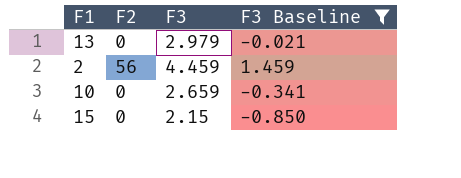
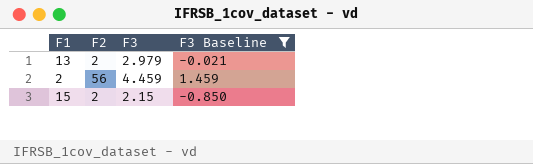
row 10: 0 | 2.659 | -0.341 -> none
13 | F2: 0 -> 2
15 | F2: 0 -> 2

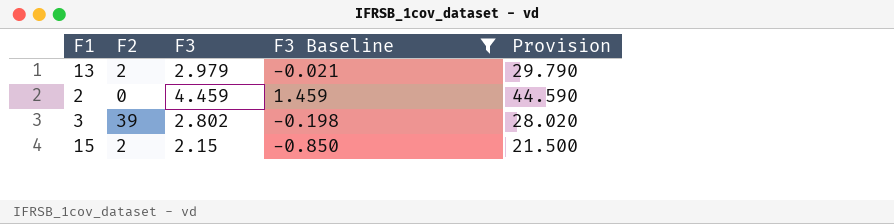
column Provision | formula: none -> [F3] * 10
2 | F2: 56 -> 0
row 3: none -> 39 | 2.802 | -0.198 | 28.020

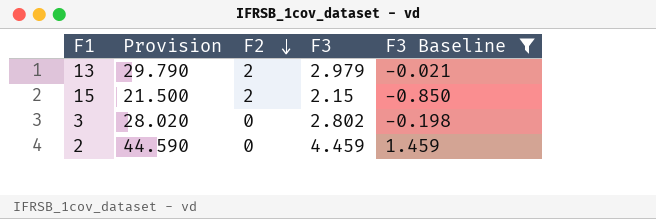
row order: none -> F2 descending
column Provision | position: 5 -> 2
3 | F2: 39 -> 0

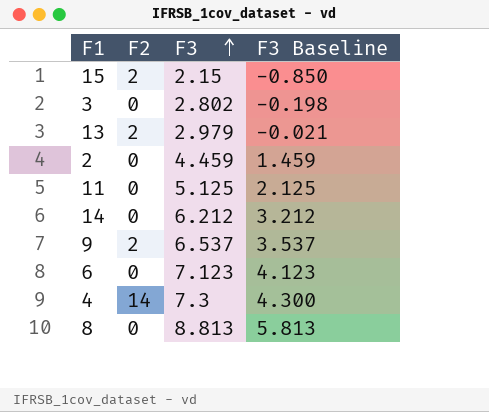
filter: F3 Baseline <= 1.459 -> none
row order: F2 descending -> F3 ascending
column Provision | formula: [F3] * 10 -> none

